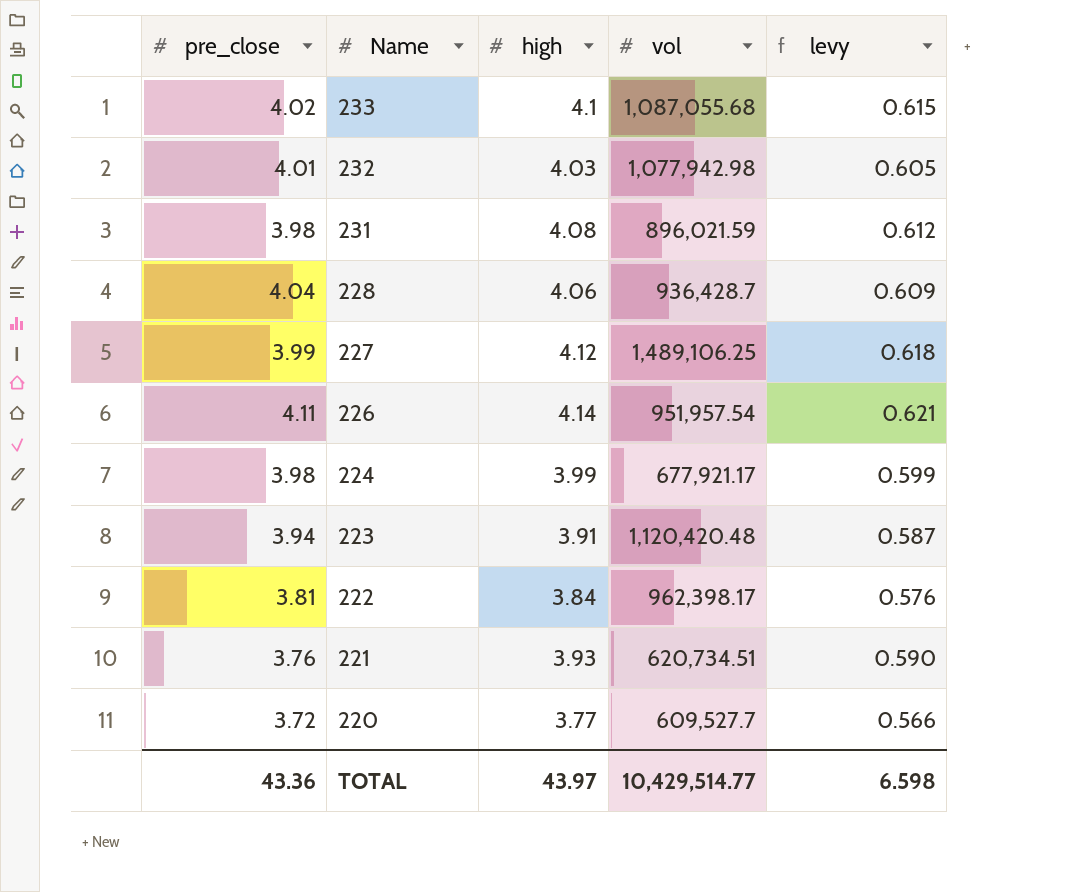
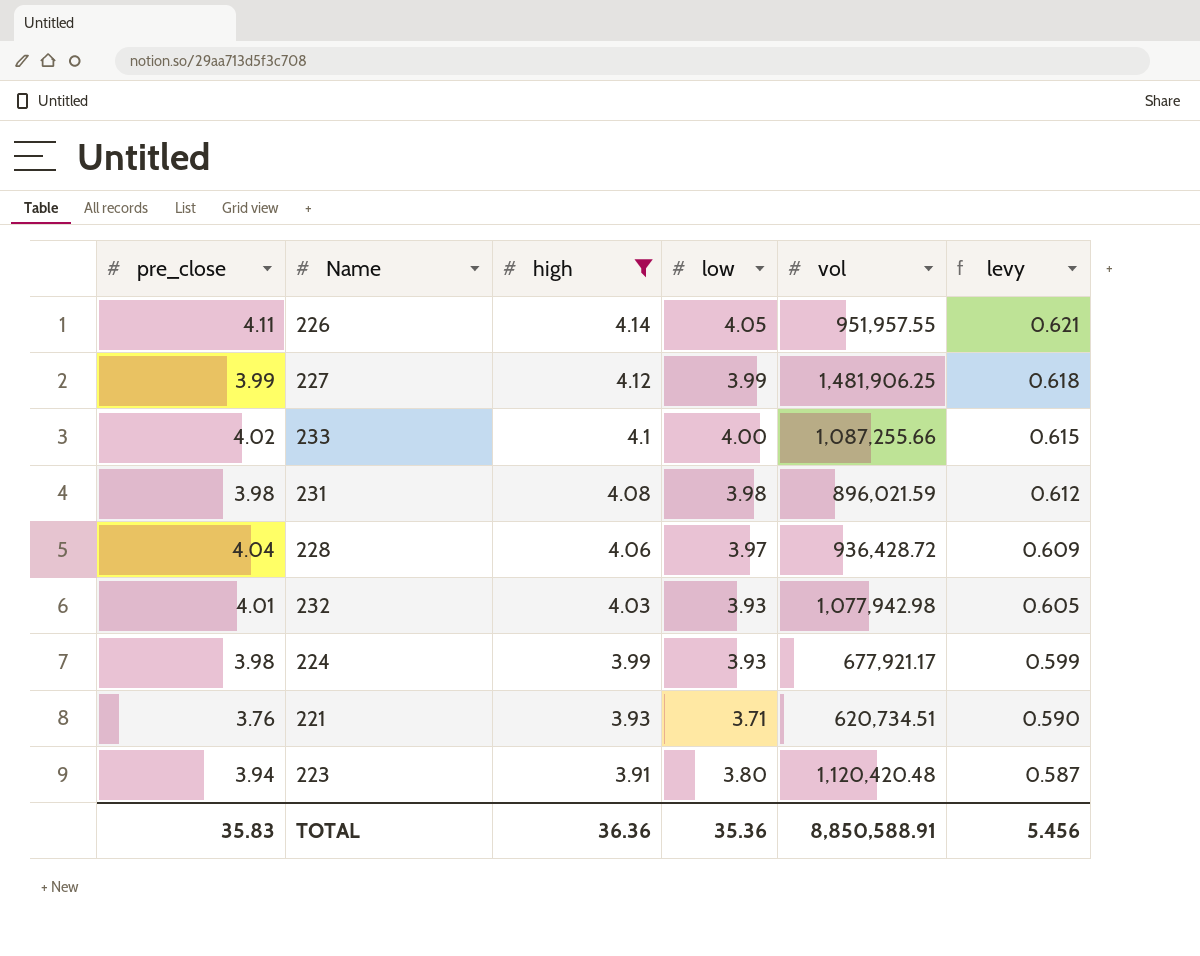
filter: none -> high >= 3.91
row order: Name descending -> high descending
column low | position: none -> 4
226 | vol: 951,957.54 -> 951,957.55
227 | vol: 1,489,106.25 -> 1,481,906.25
233 | vol: 1,087,055.68 -> 1,087,255.66
228 | vol: 936,428.7 -> 936,428.72
TOTAL | pre_close: 43.36 -> 35.83
TOTAL | high: 43.97 -> 36.36
TOTAL | vol: 10,429,514.77 -> 8,850,588.91
TOTAL | levy: 6.598 -> 5.456

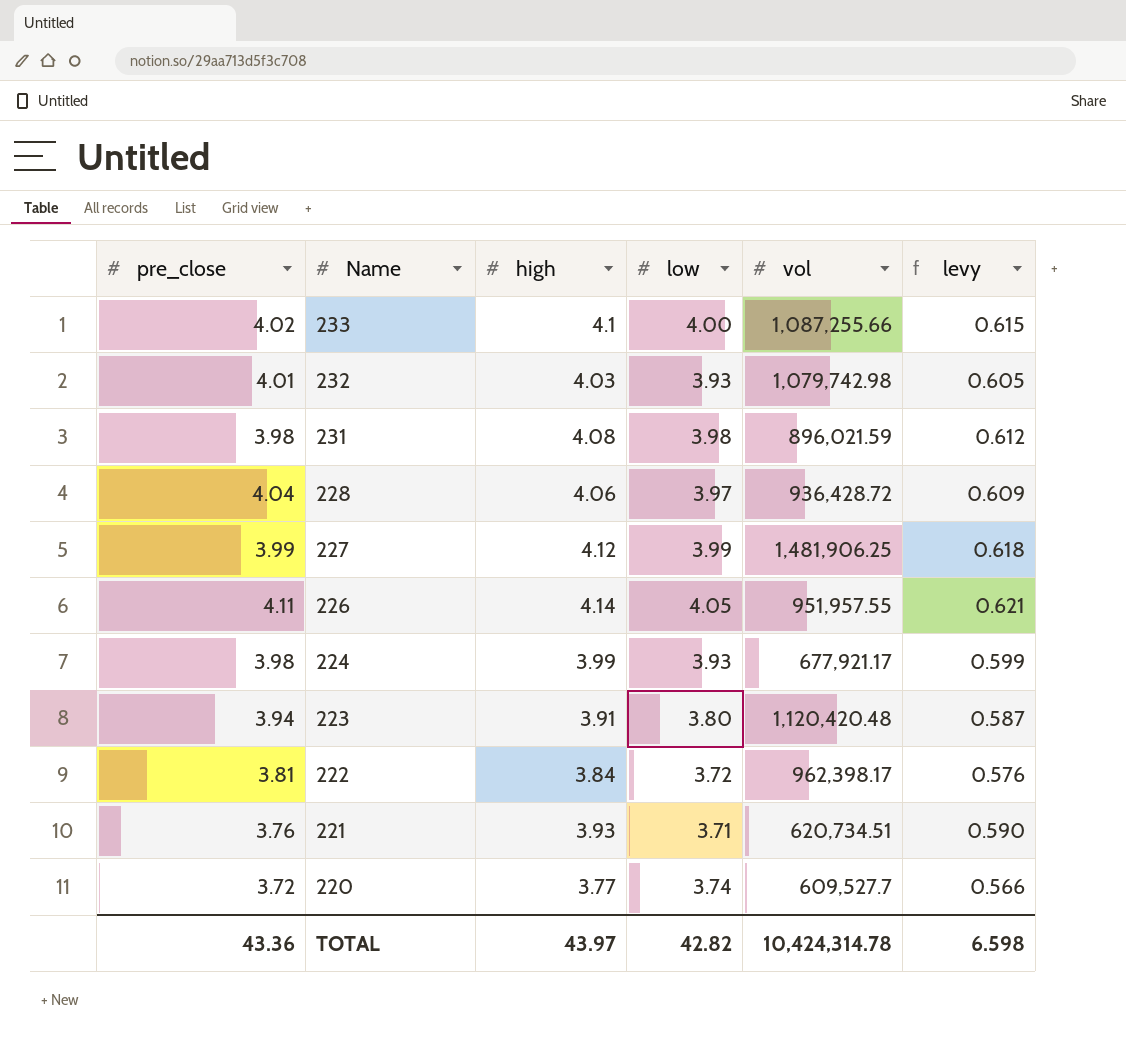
filter: high >= 3.91 -> none
row order: high descending -> Name descending
232 | vol: 1,077,942.98 -> 1,079,742.98
TOTAL | pre_close: 35.83 -> 43.36
TOTAL | high: 36.36 -> 43.97
TOTAL | low: 35.36 -> 42.82
TOTAL | vol: 8,850,588.91 -> 10,424,314.78
TOTAL | levy: 5.456 -> 6.598

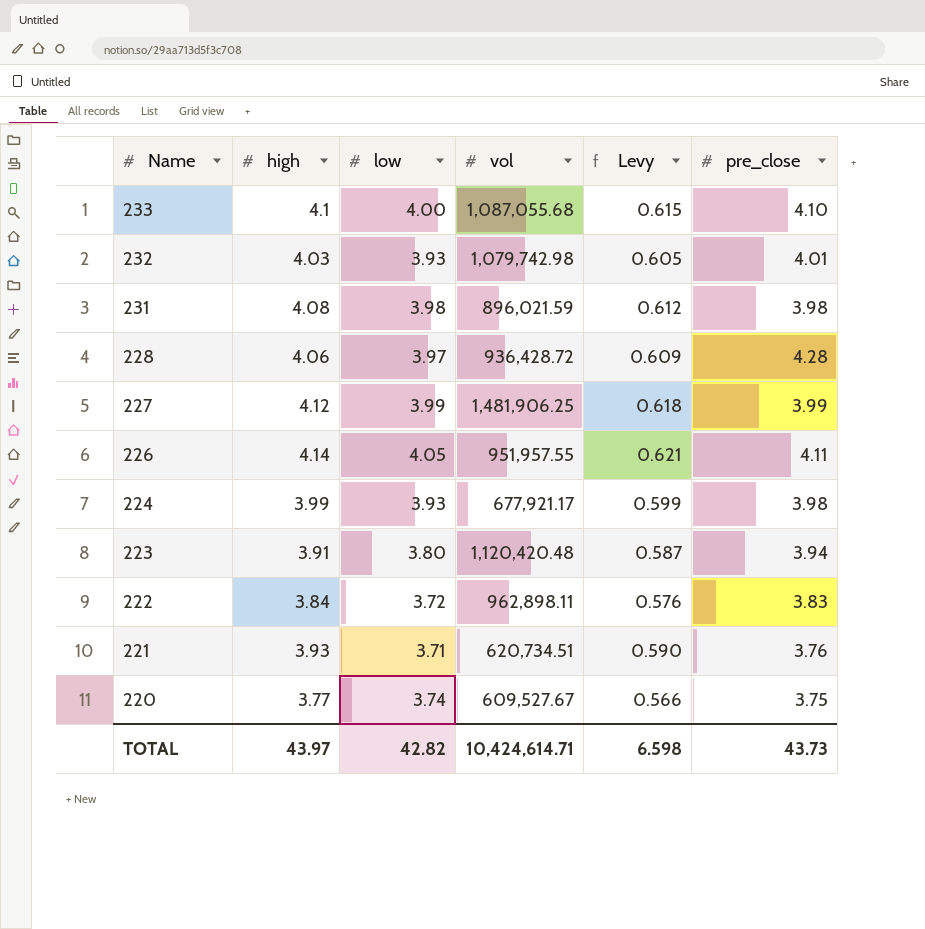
column name: levy -> Levy
column pre_close | position: 1 -> 6
233 | vol: 1,087,255.66 -> 1,087,055.68
233 | pre_close: 4.02 -> 4.10
228 | pre_close: 4.04 -> 4.28
222 | vol: 962,398.17 -> 962,898.11
222 | pre_close: 3.81 -> 3.83
220 | vol: 609,527.7 -> 609,527.67
220 | pre_close: 3.72 -> 3.75
TOTAL | vol: 10,424,314.78 -> 10,424,614.71
TOTAL | pre_close: 43.36 -> 43.73

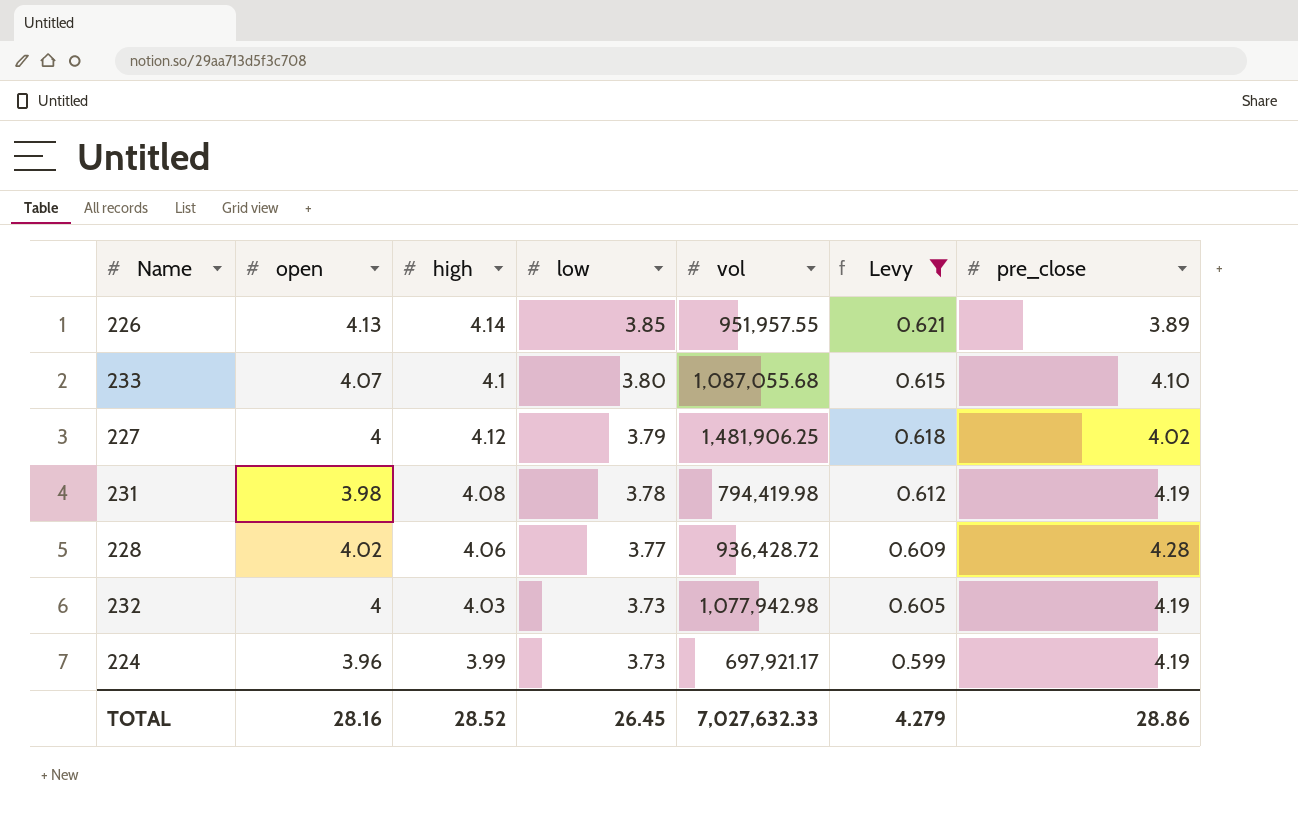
filter: none -> Levy >= 0.599
row order: Name descending -> low descending
column open | position: none -> 2
226 | low: 4.05 -> 3.85
226 | pre_close: 4.11 -> 3.89
233 | low: 4.00 -> 3.80
227 | low: 3.99 -> 3.79
227 | pre_close: 3.99 -> 4.02
231 | low: 3.98 -> 3.78
231 | vol: 896,021.59 -> 794,419.98
231 | pre_close: 3.98 -> 4.19
228 | low: 3.97 -> 3.77
232 | low: 3.93 -> 3.73
232 | vol: 1,079,742.98 -> 1,077,942.98
232 | pre_close: 4.01 -> 4.19
224 | low: 3.93 -> 3.73
224 | vol: 677,921.17 -> 697,921.17
224 | pre_close: 3.98 -> 4.19
TOTAL | high: 43.97 -> 28.52
TOTAL | low: 42.82 -> 26.45
TOTAL | vol: 10,424,614.71 -> 7,027,632.33
TOTAL | Levy: 6.598 -> 4.279
TOTAL | pre_close: 43.73 -> 28.86

